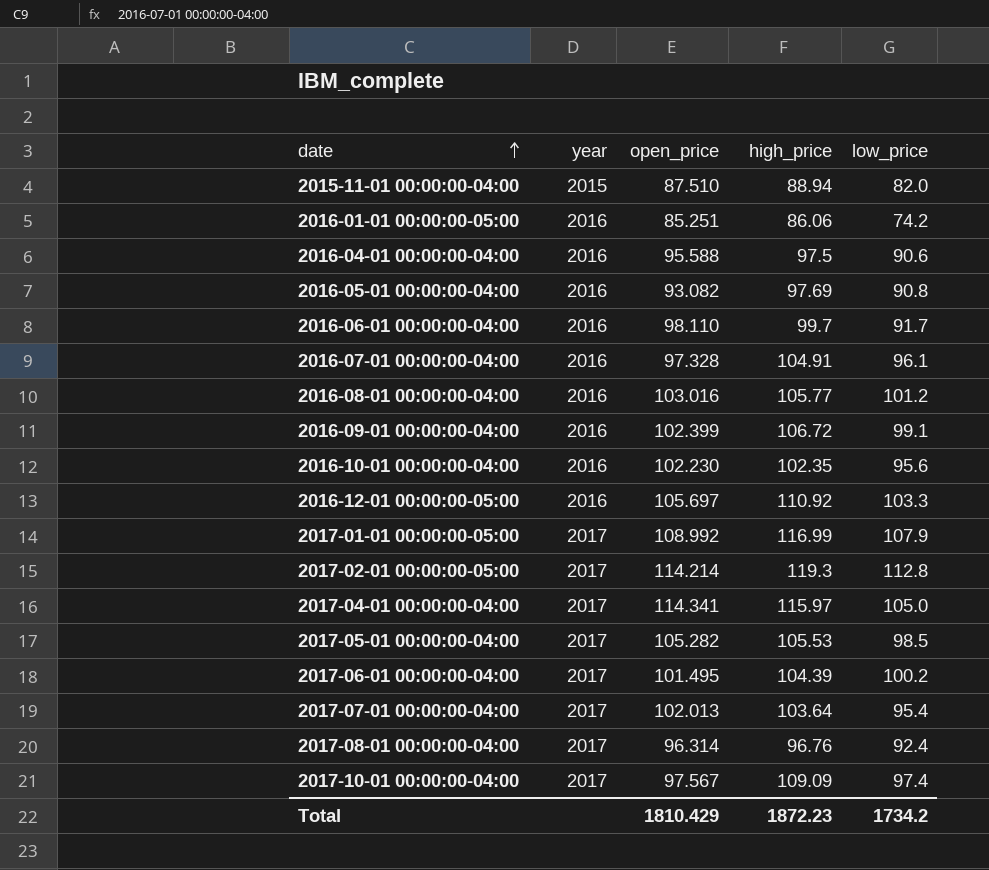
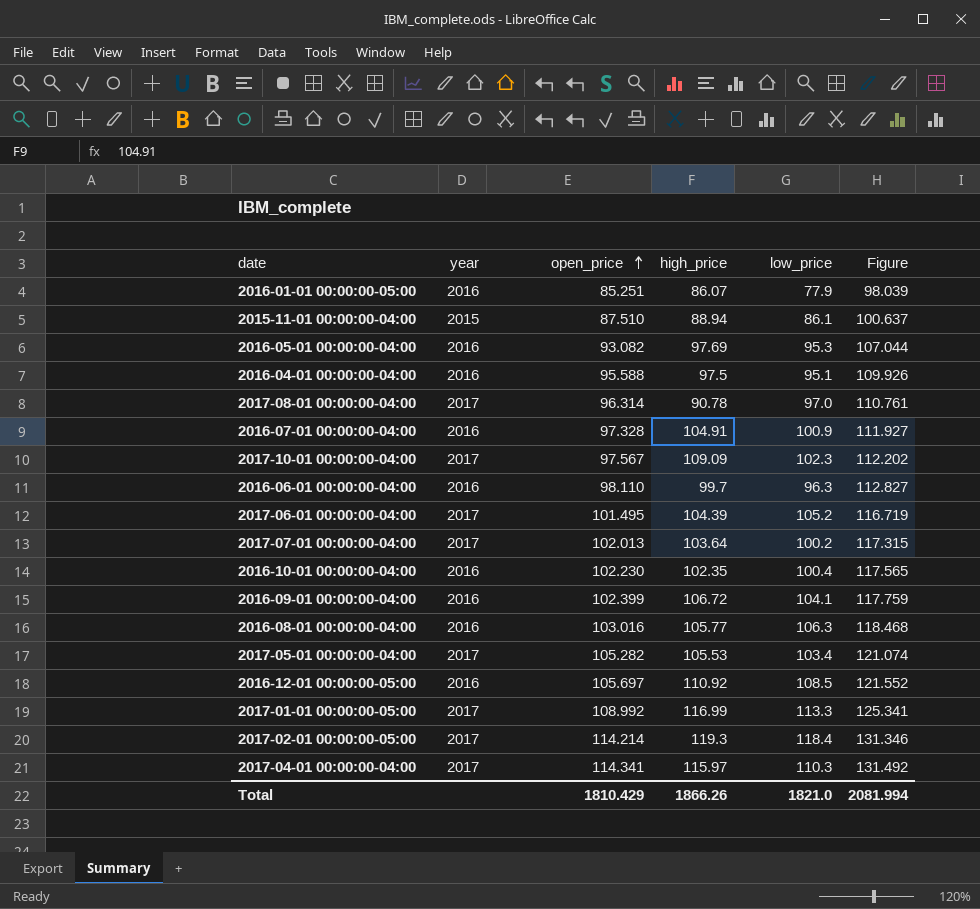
row order: date ascending -> open_price ascending
column Figure | formula: none -> [open_price] * 1.15
2016-01-01 00:00:00-05:00 | high_price: 86.06 -> 86.07
2016-01-01 00:00:00-05:00 | low_price: 74.2 -> 77.9
2015-11-01 00:00:00-04:00 | low_price: 82.0 -> 86.1
2016-05-01 00:00:00-04:00 | low_price: 90.8 -> 95.3
2016-04-01 00:00:00-04:00 | low_price: 90.6 -> 95.1
2017-08-01 00:00:00-04:00 | high_price: 96.76 -> 90.78
2017-08-01 00:00:00-04:00 | low_price: 92.4 -> 97.0
2016-07-01 00:00:00-04:00 | low_price: 96.1 -> 100.9
2017-10-01 00:00:00-04:00 | low_price: 97.4 -> 102.3
2016-06-01 00:00:00-04:00 | low_price: 91.7 -> 96.3
2017-06-01 00:00:00-04:00 | low_price: 100.2 -> 105.2
2017-07-01 00:00:00-04:00 | low_price: 95.4 -> 100.2
2016-10-01 00:00:00-04:00 | low_price: 95.6 -> 100.4
2016-09-01 00:00:00-04:00 | low_price: 99.1 -> 104.1
2016-08-01 00:00:00-04:00 | low_price: 101.2 -> 106.3
2017-05-01 00:00:00-04:00 | low_price: 98.5 -> 103.4
2016-12-01 00:00:00-05:00 | low_price: 103.3 -> 108.5
2017-01-01 00:00:00-05:00 | low_price: 107.9 -> 113.3
2017-02-01 00:00:00-05:00 | low_price: 112.8 -> 118.4
2017-04-01 00:00:00-04:00 | low_price: 105.0 -> 110.3
Total | high_price: 1872.23 -> 1866.26
Total | low_price: 1734.2 -> 1821.0

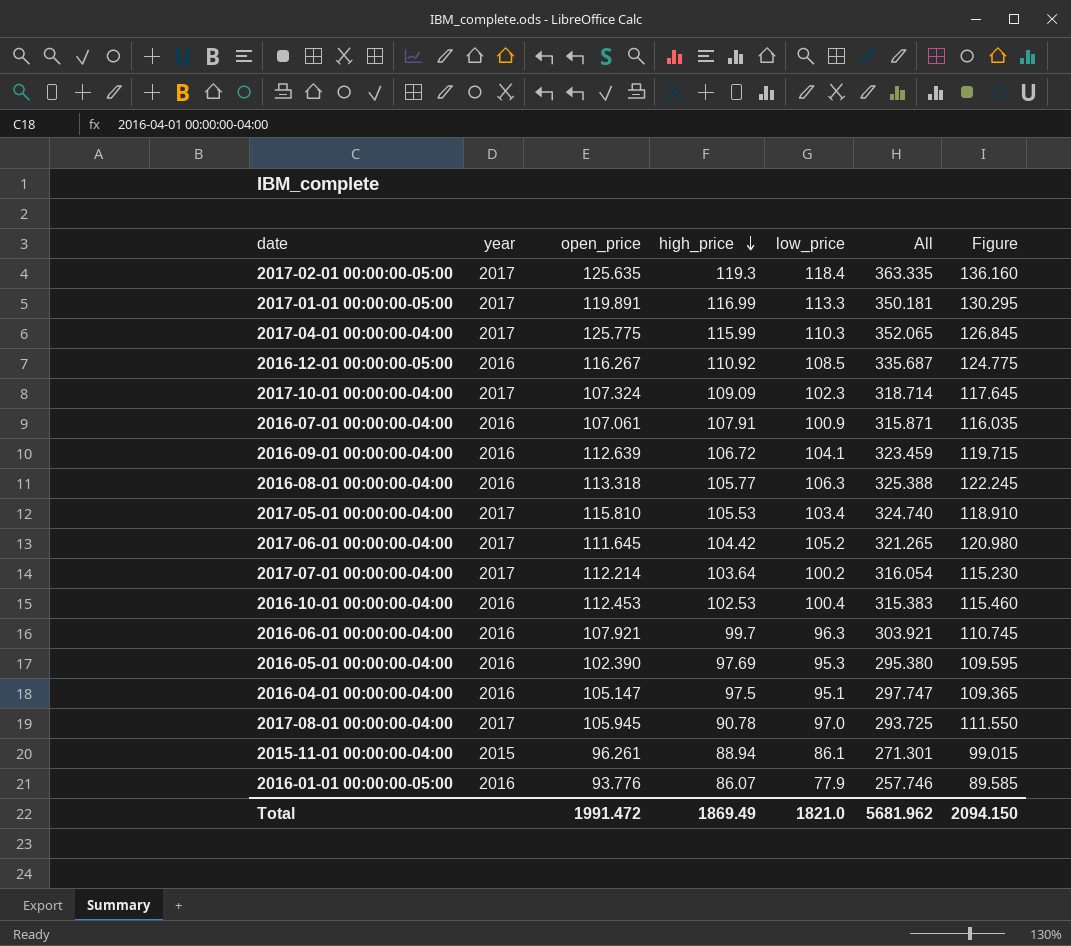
row order: open_price ascending -> high_price descending
column All | formula: none -> [open_price] + [high_price] + [low_price]
column Figure | formula: [open_price] * 1.15 -> [low_price] * 1.15
2017-02-01 00:00:00-05:00 | open_price: 114.214 -> 125.635
2017-01-01 00:00:00-05:00 | open_price: 108.992 -> 119.891
2017-04-01 00:00:00-04:00 | open_price: 114.341 -> 125.775
2017-04-01 00:00:00-04:00 | high_price: 115.97 -> 115.99
2016-12-01 00:00:00-05:00 | open_price: 105.697 -> 116.267
2017-10-01 00:00:00-04:00 | open_price: 97.567 -> 107.324
2016-07-01 00:00:00-04:00 | open_price: 97.328 -> 107.061
2016-07-01 00:00:00-04:00 | high_price: 104.91 -> 107.91
2016-09-01 00:00:00-04:00 | open_price: 102.399 -> 112.639
2016-08-01 00:00:00-04:00 | open_price: 103.016 -> 113.318
2017-05-01 00:00:00-04:00 | open_price: 105.282 -> 115.810
2017-06-01 00:00:00-04:00 | open_price: 101.495 -> 111.645
2017-06-01 00:00:00-04:00 | high_price: 104.39 -> 104.42
2017-07-01 00:00:00-04:00 | open_price: 102.013 -> 112.214
2016-10-01 00:00:00-04:00 | open_price: 102.230 -> 112.453
2016-10-01 00:00:00-04:00 | high_price: 102.35 -> 102.53
2016-06-01 00:00:00-04:00 | open_price: 98.110 -> 107.921
2016-05-01 00:00:00-04:00 | open_price: 93.082 -> 102.390
2016-04-01 00:00:00-04:00 | open_price: 95.588 -> 105.147
2017-08-01 00:00:00-04:00 | open_price: 96.314 -> 105.945
2015-11-01 00:00:00-04:00 | open_price: 87.510 -> 96.261
2016-01-01 00:00:00-05:00 | open_price: 85.251 -> 93.776
Total | open_price: 1810.429 -> 1991.472
Total | high_price: 1866.26 -> 1869.49
Total | Figure: 2081.994 -> 2094.150

